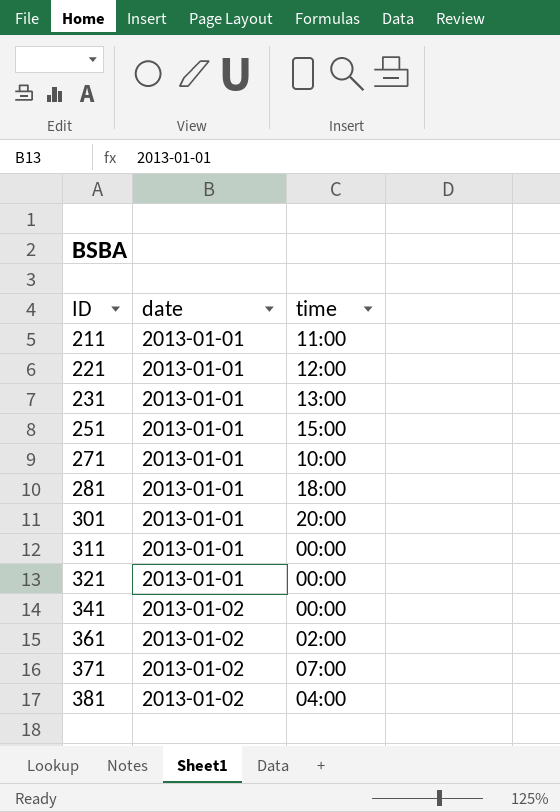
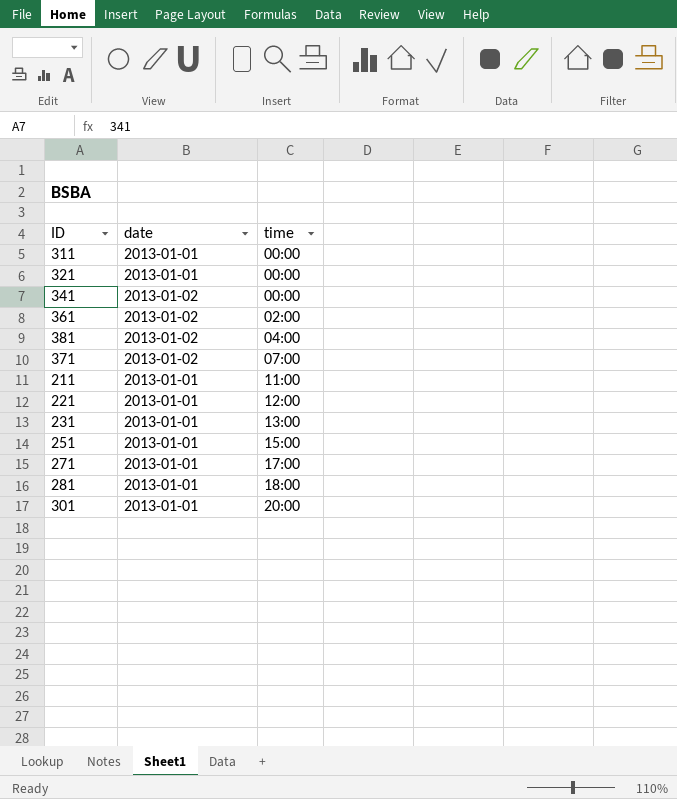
row order: ID ascending -> time ascending
271 | time: 10:00 -> 17:00

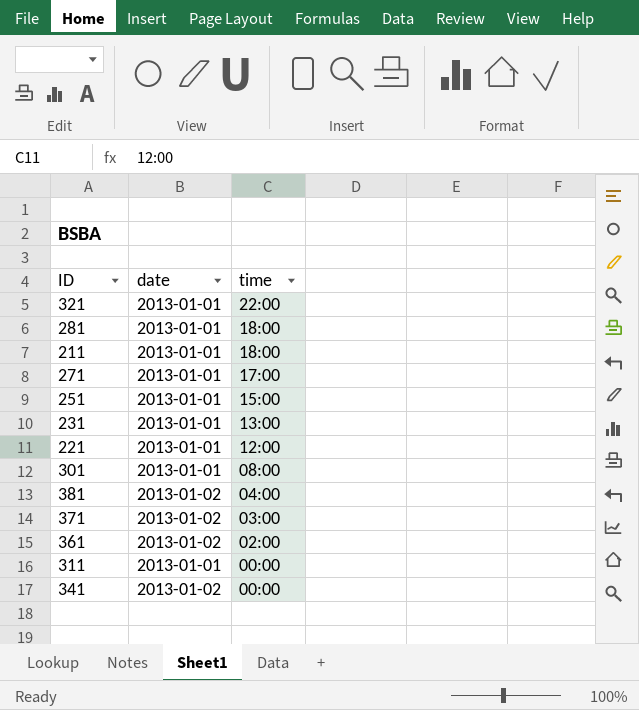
row order: time ascending -> time descending
321 | time: 00:00 -> 22:00
211 | time: 11:00 -> 18:00
301 | time: 20:00 -> 08:00
371 | time: 07:00 -> 03:00

